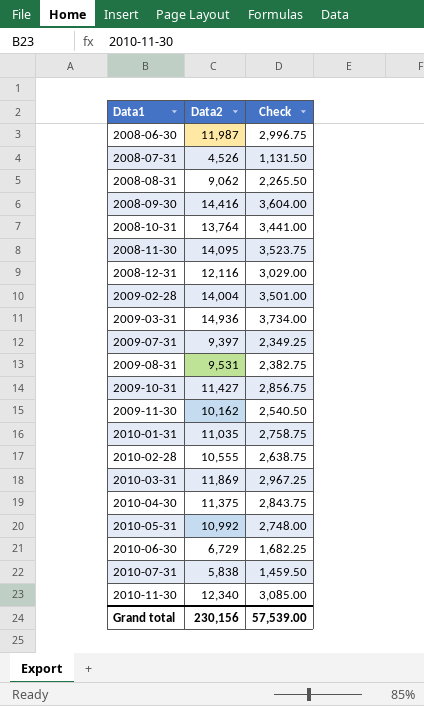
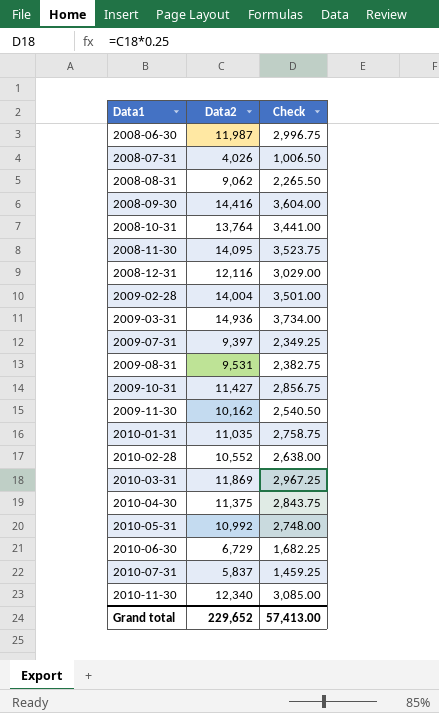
2008-07-31 | Data2: 4,526 -> 4,026
2008-07-31 | Check: 1,131.50 -> 1,006.50
2010-02-28 | Data2: 10,555 -> 10,552
2010-02-28 | Check: 2,638.75 -> 2,638.00
2010-07-31 | Data2: 5,838 -> 5,837
2010-07-31 | Check: 1,459.50 -> 1,459.25
Grand total | Data2: 230,156 -> 229,652
Grand total | Check: 57,539.00 -> 57,413.00

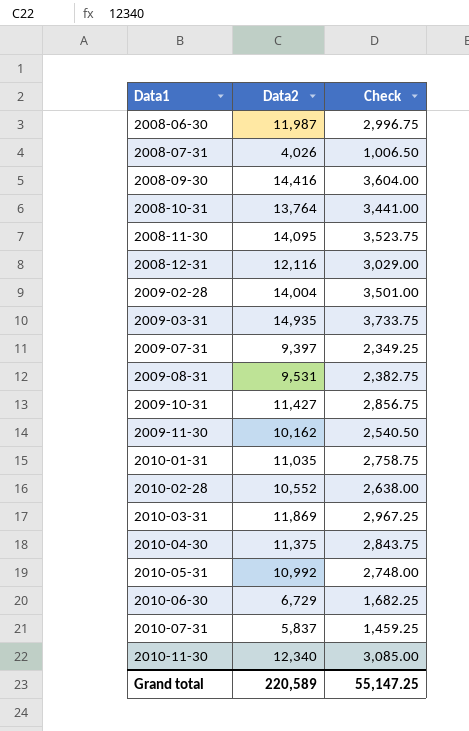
row 2008-08-31: 9,062 | 2,265.50 -> none
2009-03-31 | Data2: 14,936 -> 14,935
2009-03-31 | Check: 3,734.00 -> 3,733.75
Grand total | Data2: 229,652 -> 220,589
Grand total | Check: 57,413.00 -> 55,147.25

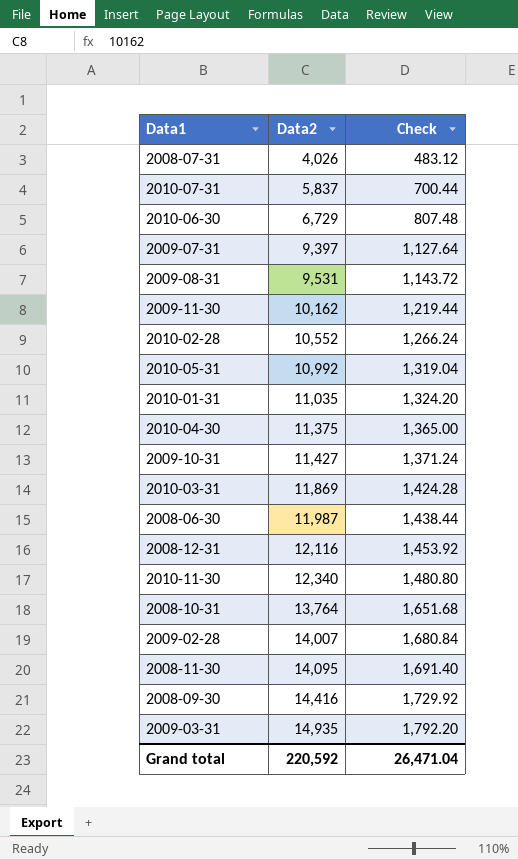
row order: Data1 ascending -> Data2 ascending
column Check | formula: [Data2] * 0.25 -> [Data2] * 0.12
2009-02-28 | Data2: 14,004 -> 14,007
Grand total | Data2: 220,589 -> 220,592
Grand total | Check: 55,147.25 -> 26,471.04

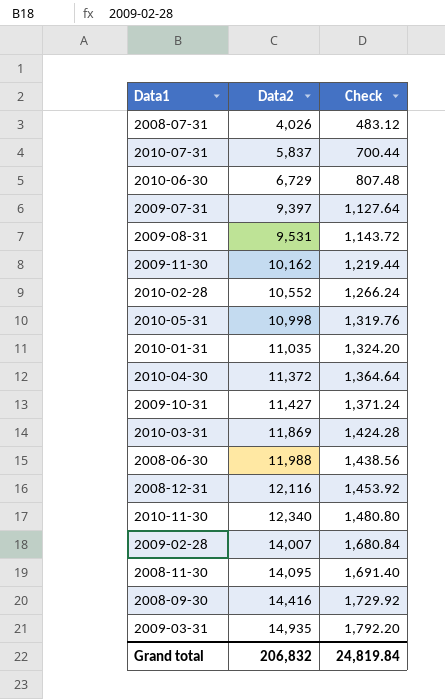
row 2008-10-31: 13,764 | 1,651.68 -> none
2010-05-31 | Data2: 10,992 -> 10,998
2010-05-31 | Check: 1,319.04 -> 1,319.76
2010-04-30 | Data2: 11,375 -> 11,372
2010-04-30 | Check: 1,365.00 -> 1,364.64
2008-06-30 | Data2: 11,987 -> 11,988
2008-06-30 | Check: 1,438.44 -> 1,438.56
Grand total | Data2: 220,592 -> 206,832
Grand total | Check: 26,471.04 -> 24,819.84

